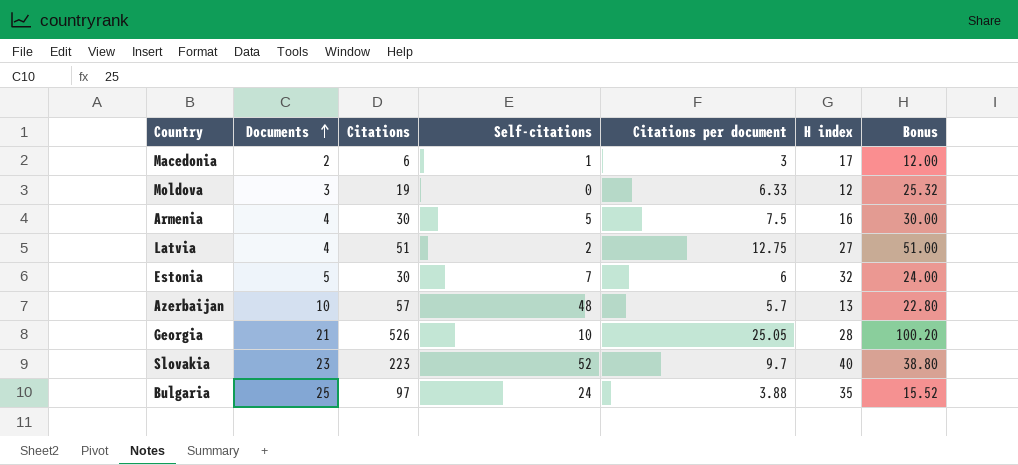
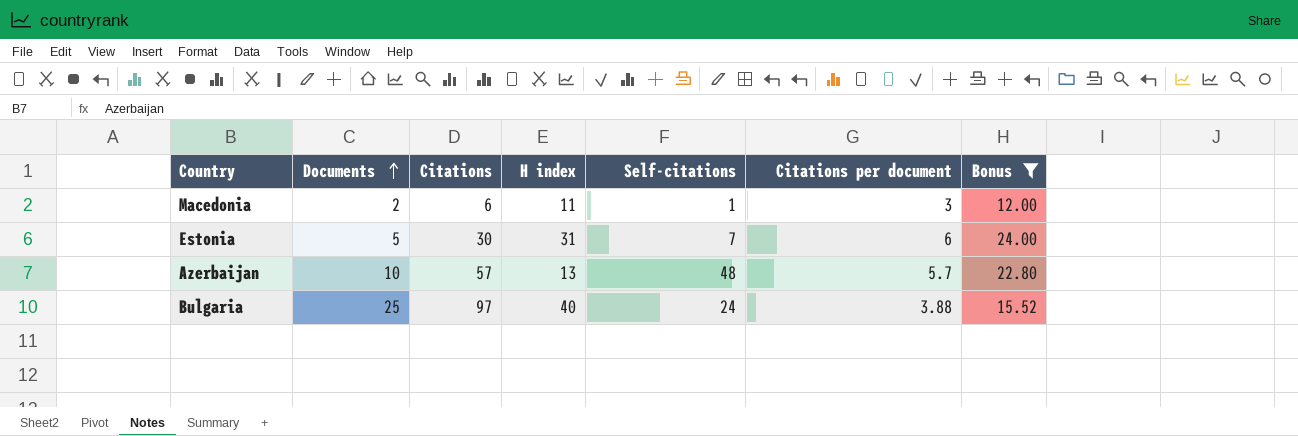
filter: none -> Bonus <= 24.00
column H index | position: 6 -> 4
Macedonia | H index: 17 -> 11
Estonia | H index: 32 -> 31
Bulgaria | H index: 35 -> 40

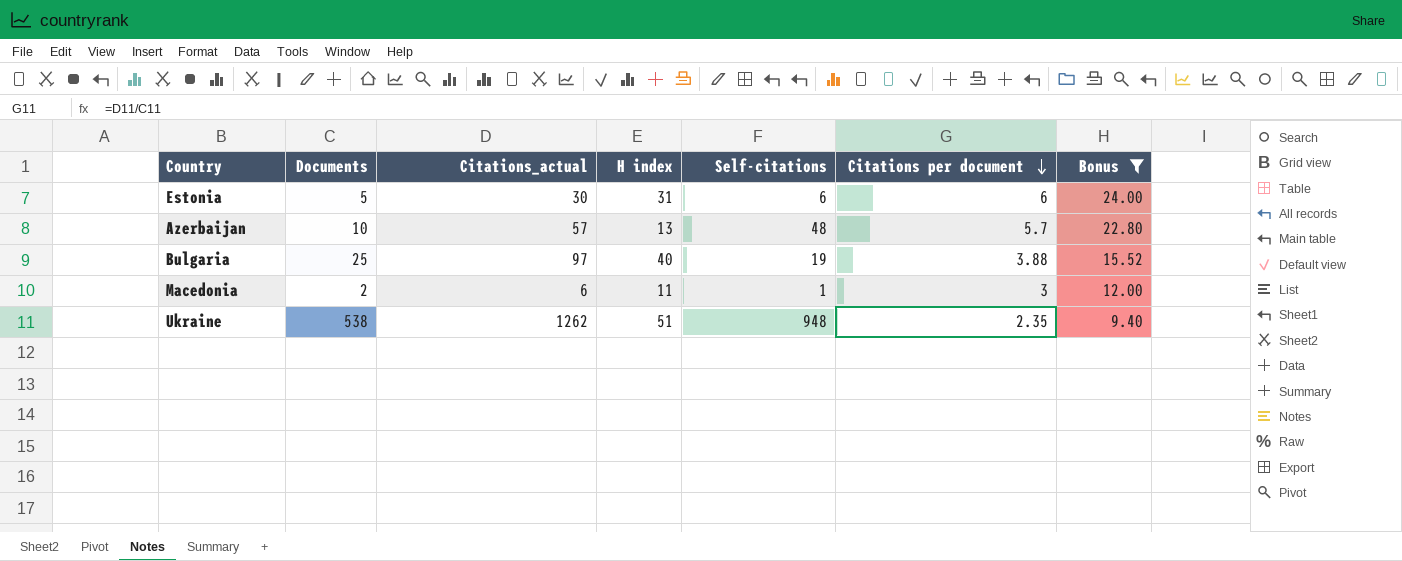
row order: Documents ascending -> Citations per document descending
column name: Citations -> Citations_actual
Estonia | Self-citations: 7 -> 6
Bulgaria | Self-citations: 24 -> 19
row Ukraine: none -> 538 | 1262 | 51 | 948 | 2.35 | 9.40

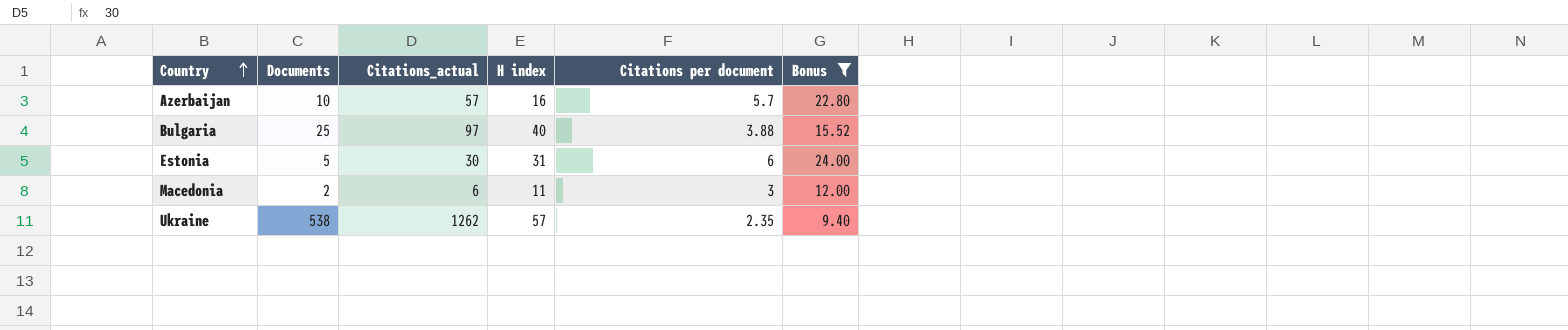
row order: Citations per document descending -> Country ascending
column Self-citations | position: 5 -> none
Azerbaijan | H index: 13 -> 16
Ukraine | H index: 51 -> 57

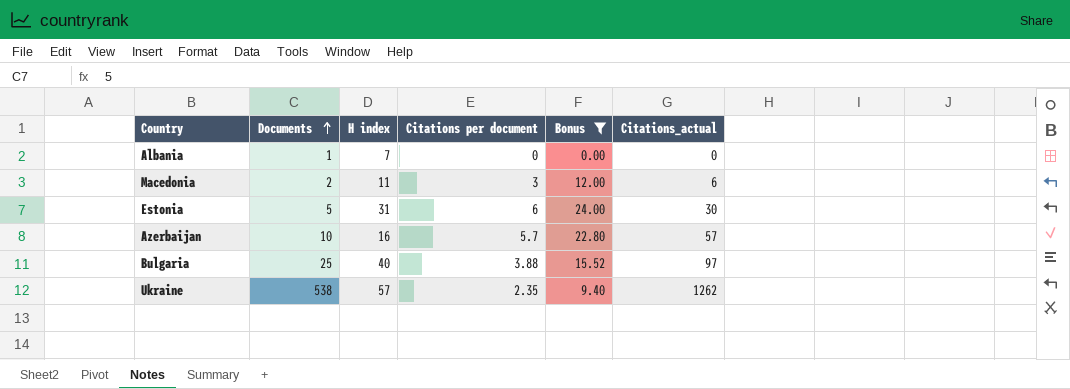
row order: Country ascending -> Documents ascending
column Citations_actual | position: 3 -> 6
row Albania: none -> 1 | 7 | 0 | 0.00 | 0

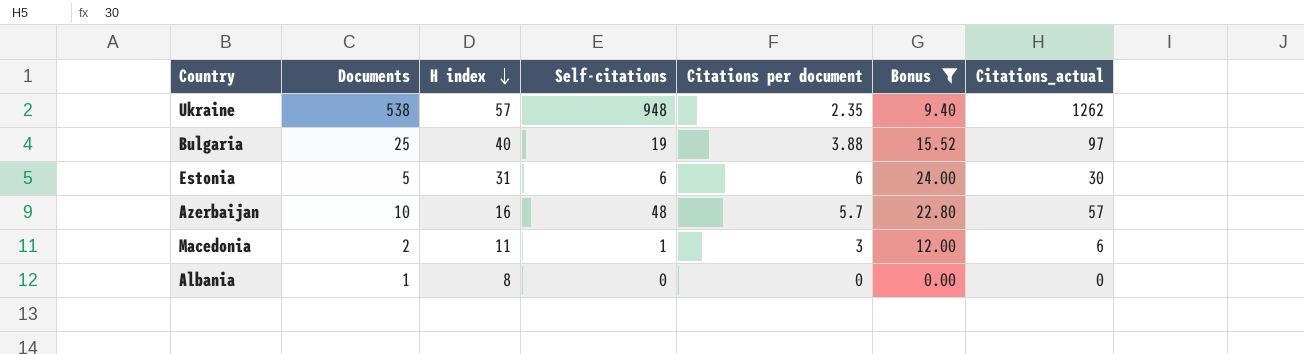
row order: Documents ascending -> H index descending
column Self-citations | position: none -> 4
Albania | H index: 7 -> 8

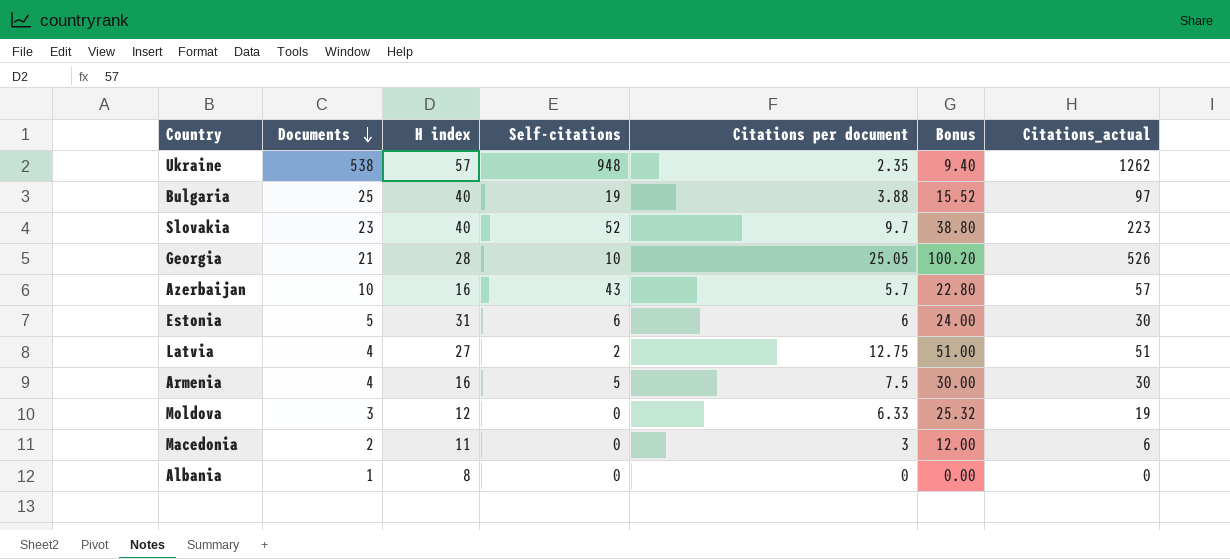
filter: Bonus <= 24.00 -> none
row order: H index descending -> Documents descending
Azerbaijan | Self-citations: 48 -> 43
Macedonia | Self-citations: 1 -> 0

